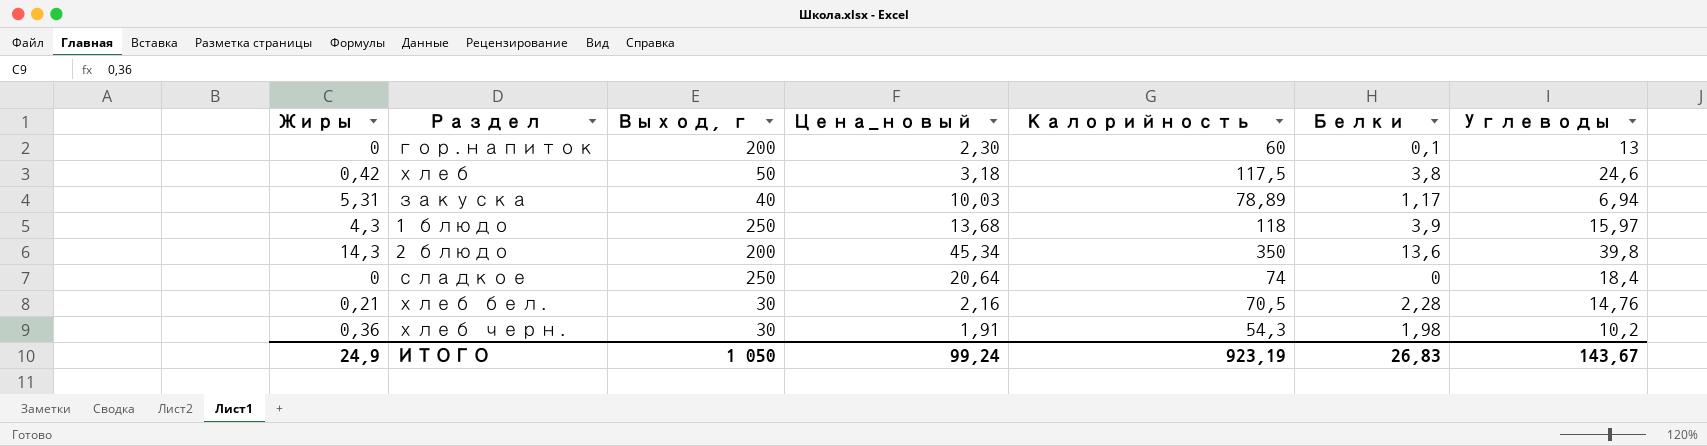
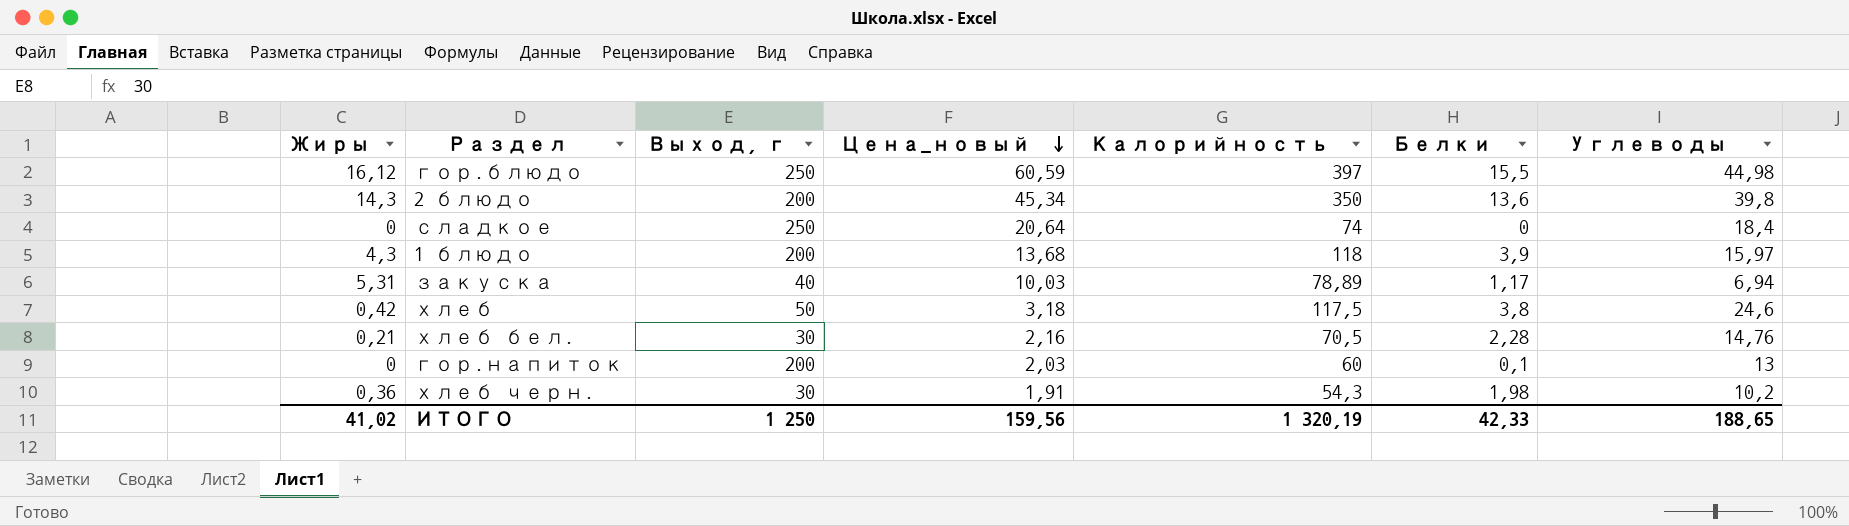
row order: none -> Цена_новый descending
row гор.блюдо: none -> 16,12 | 250 | 60,59 | 397 | 15,5 | 44,98
1 блюдо | Выход, г: 250 -> 200
гор.напиток | Цена_новый: 2,30 -> 2,03
ИТОГО | Жиры: 24,9 -> 41,02
ИТОГО | Выход, г: 1 050 -> 1 250
ИТОГО | Цена_новый: 99,24 -> 159,56
ИТОГО | Калорийность: 923,19 -> 1 320,19
ИТОГО | Белки: 26,83 -> 42,33
ИТОГО | Углеводы: 143,67 -> 188,65

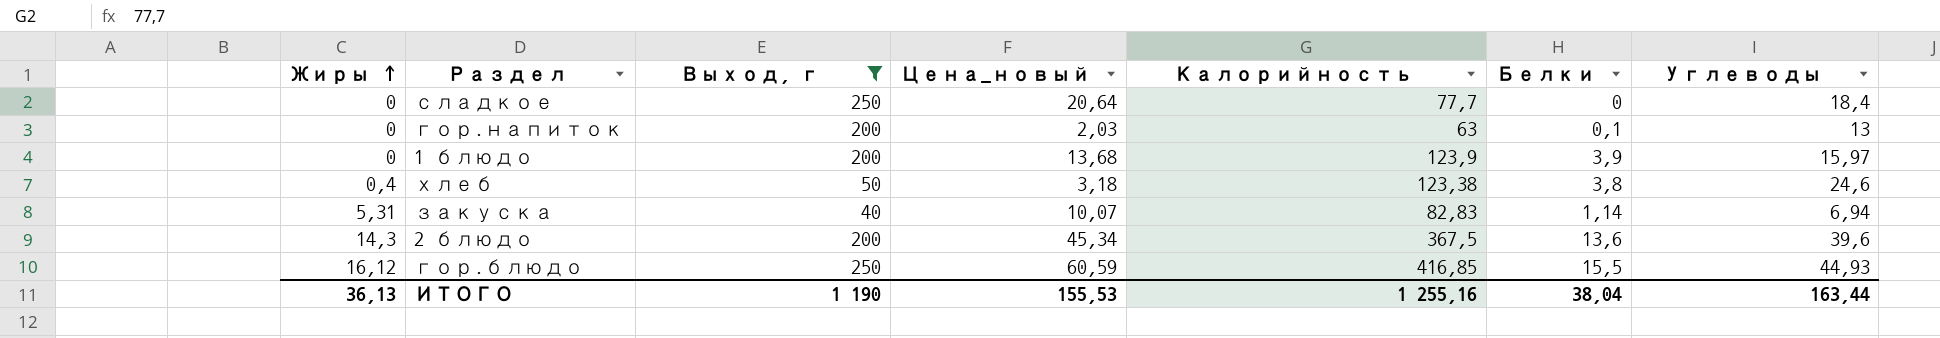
filter: none -> Выход, г != 30
row order: Цена_новый descending -> Жиры ascending
сладкое | Калорийность: 74 -> 77,7
гор.напиток | Калорийность: 60 -> 63
1 блюдо | Жиры: 4,3 -> 0
1 блюдо | Калорийность: 118 -> 123,9
хлеб | Жиры: 0,42 -> 0,4
хлеб | Калорийность: 117,5 -> 123,38
закуска | Цена_новый: 10,03 -> 10,07
закуска | Калорийность: 78,89 -> 82,83
закуска | Белки: 1,17 -> 1,14
2 блюдо | Калорийность: 350 -> 367,5
2 блюдо | Углеводы: 39,8 -> 39,6
гор.блюдо | Калорийность: 397 -> 416,85
гор.блюдо | Углеводы: 44,98 -> 44,93
ИТОГО | Жиры: 41,02 -> 36,13
ИТОГО | Выход, г: 1 250 -> 1 190
ИТОГО | Цена_новый: 159,56 -> 155,53
ИТОГО | Калорийность: 1 320,19 -> 1 255,16
ИТОГО | Белки: 42,33 -> 38,04
ИТОГО | Углеводы: 188,65 -> 163,44

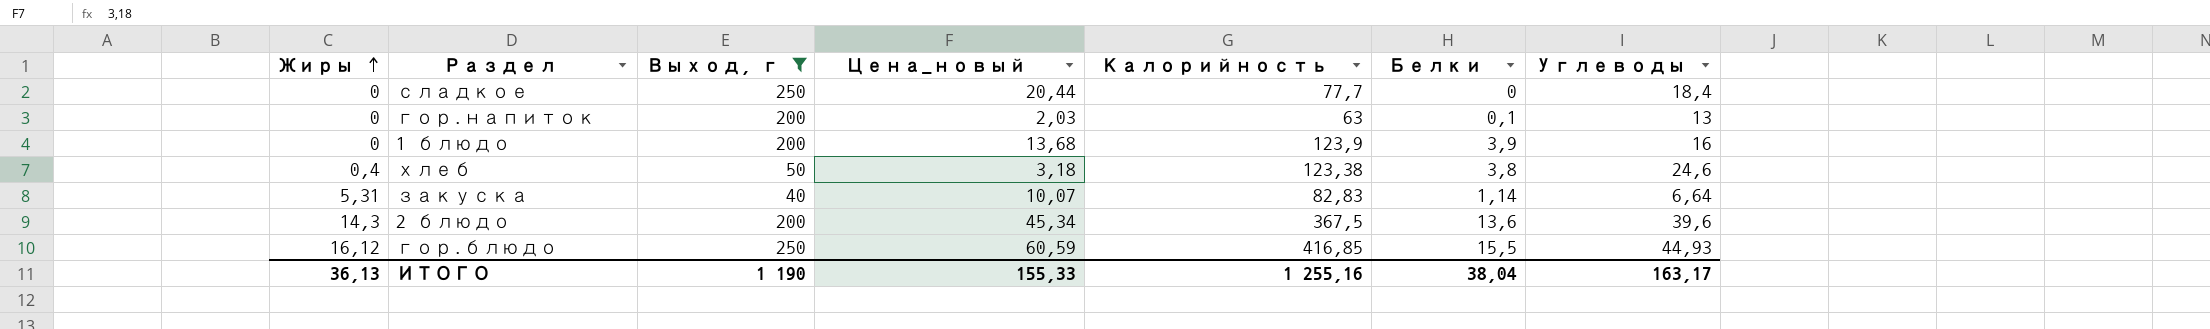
сладкое | Цена_новый: 20,64 -> 20,44
1 блюдо | Углеводы: 15,97 -> 16
закуска | Углеводы: 6,94 -> 6,64
ИТОГО | Цена_новый: 155,53 -> 155,33
ИТОГО | Углеводы: 163,44 -> 163,17

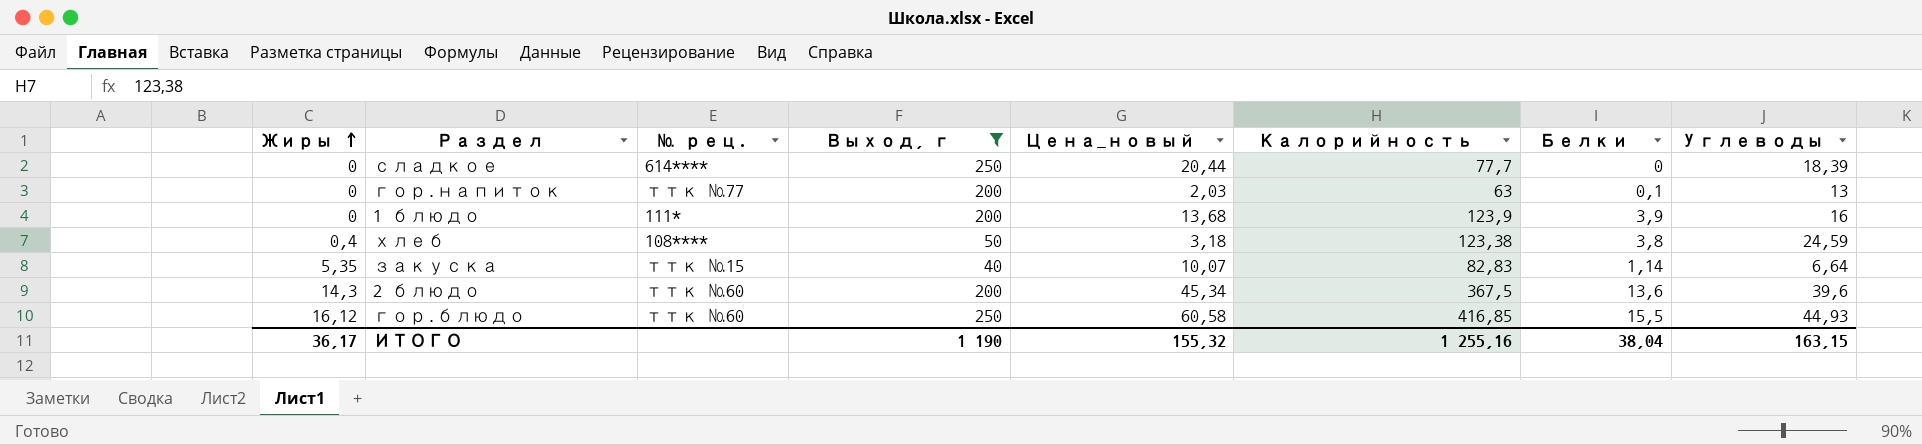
column № рец. | position: none -> 3
сладкое | Углеводы: 18,4 -> 18,39
хлеб | Углеводы: 24,6 -> 24,59
закуска | Жиры: 5,31 -> 5,35
гор.блюдо | Цена_новый: 60,59 -> 60,58
ИТОГО | Жиры: 36,13 -> 36,17
ИТОГО | Цена_новый: 155,33 -> 155,32
ИТОГО | Углеводы: 163,17 -> 163,15

